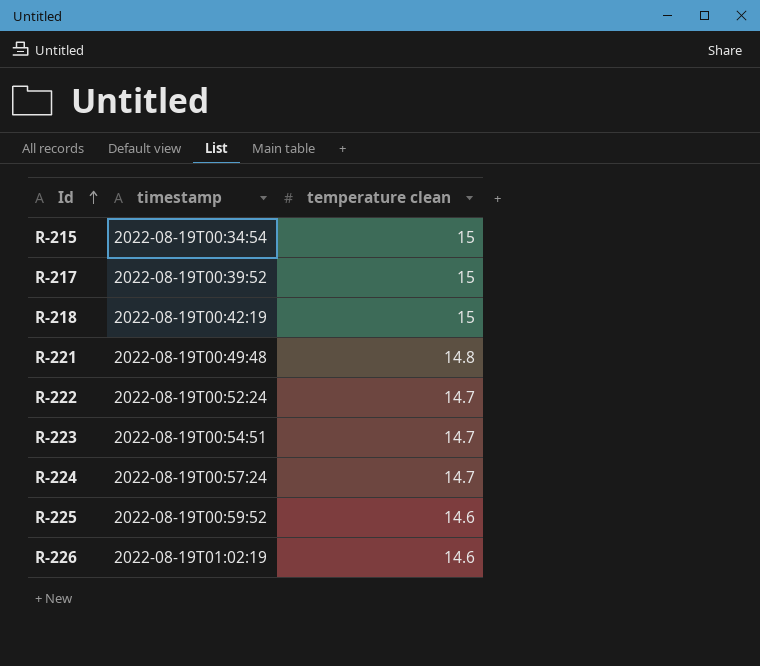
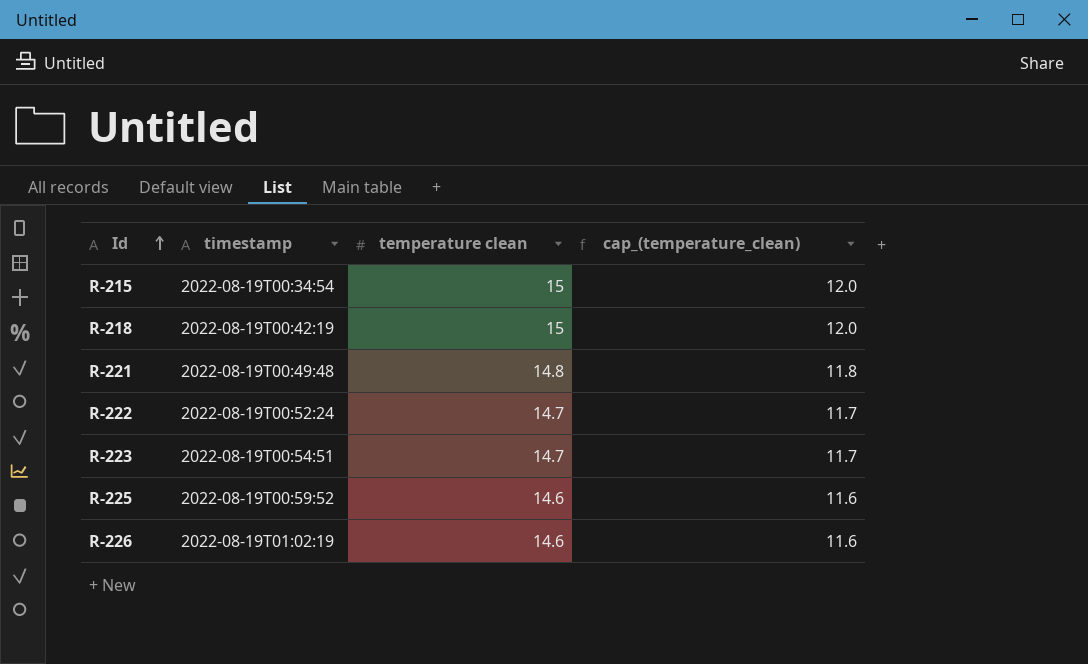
column cap_(temperature_clean) | formula: none -> [temperature clean] - 3
row R-217: 2022-08-19T00:39:52 | 15 -> none
row R-224: 2022-08-19T00:57:24 | 14.7 -> none

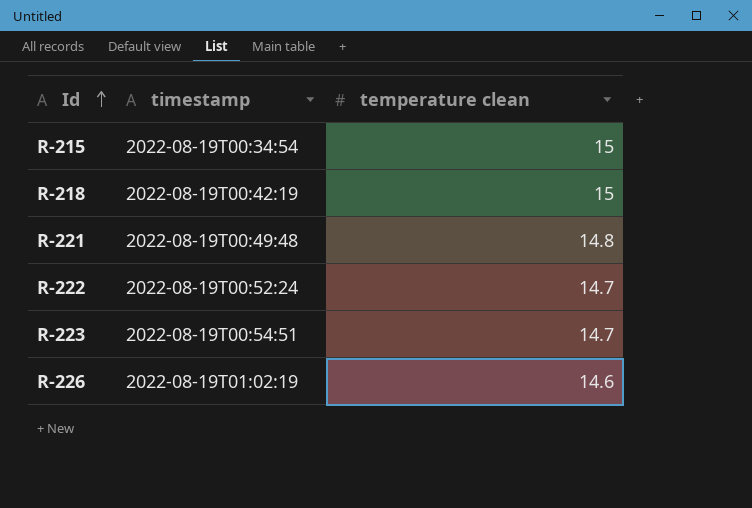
column cap_(temperature_clean) | formula: [temperature clean] - 3 -> none
row R-225: 2022-08-19T00:59:52 | 14.6 | 11.6 -> none

